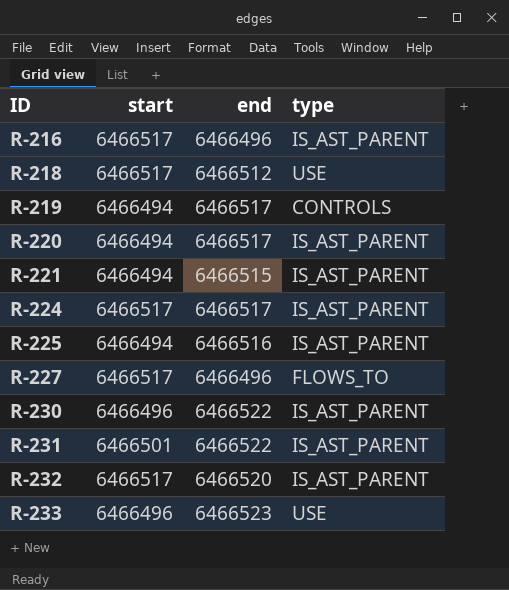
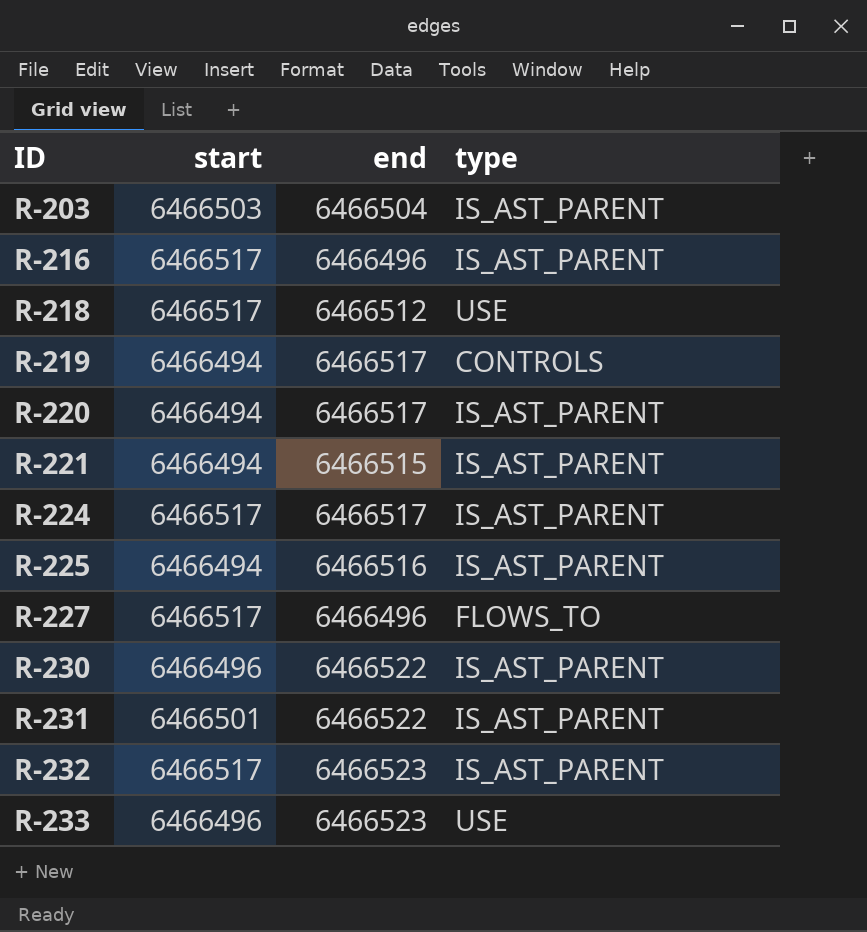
row R-203: none -> 6466503 | 6466504 | IS_AST_PARENT
R-232 | end: 6466520 -> 6466523

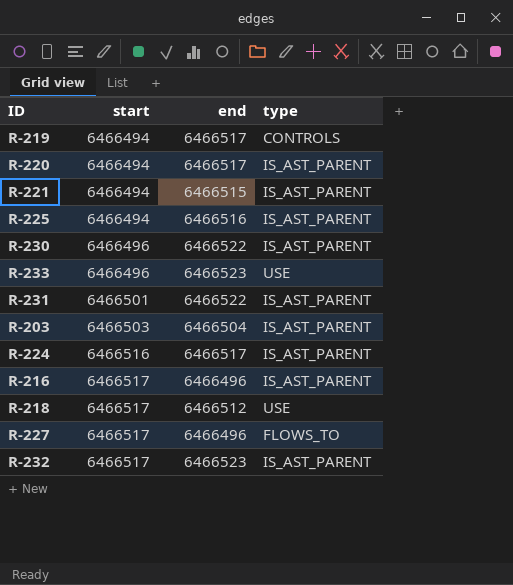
row order: ID ascending -> start ascending
R-224 | start: 6466517 -> 6466516

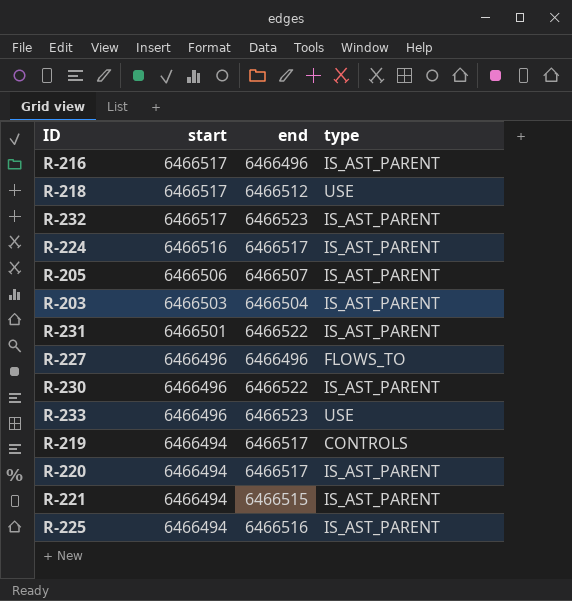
row order: start ascending -> start descending
row R-205: none -> 6466506 | 6466507 | IS_AST_PARENT
R-227 | start: 6466517 -> 6466496

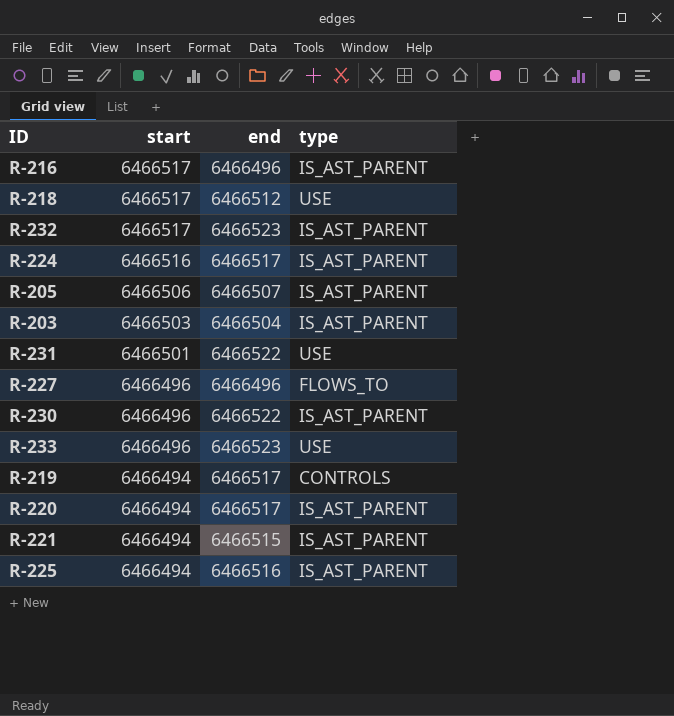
R-231 | type: IS_AST_PARENT -> USE

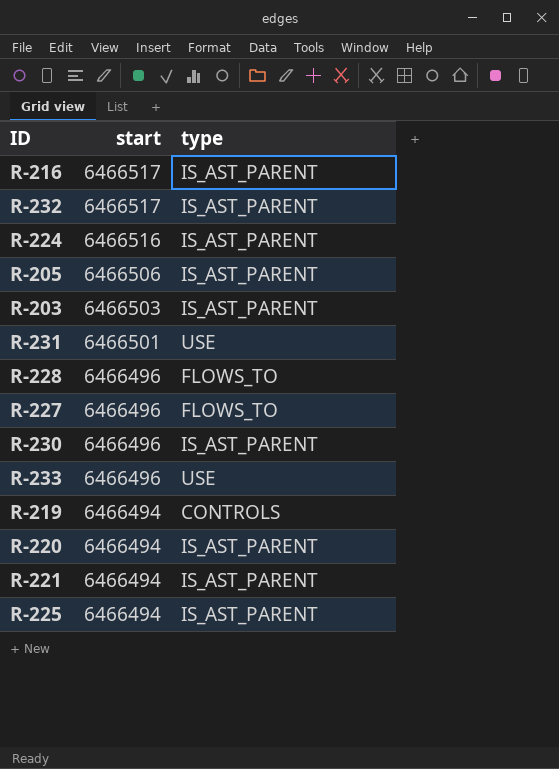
column end | position: 3 -> none
row R-218: 6466517 | 6466512 | USE -> none
row R-228: none -> 6466496 | FLOWS_TO

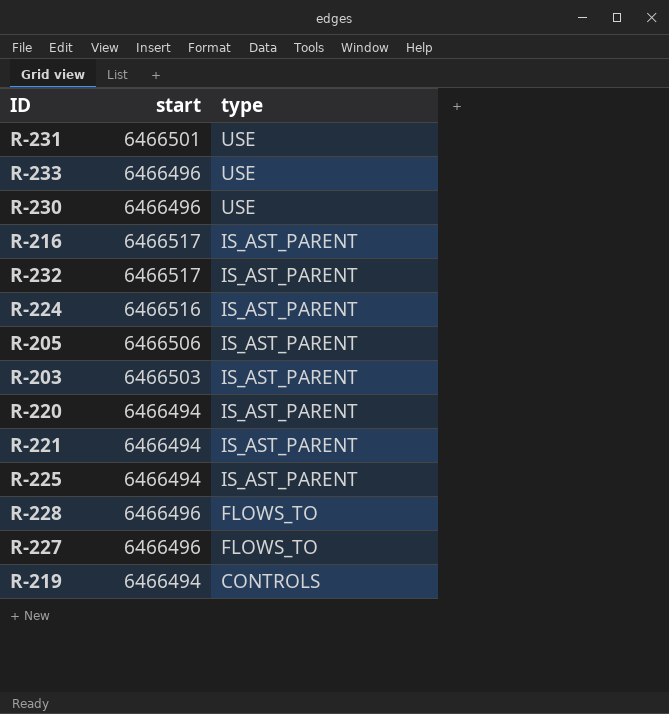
row order: start descending -> type descending
R-230 | type: IS_AST_PARENT -> USE

